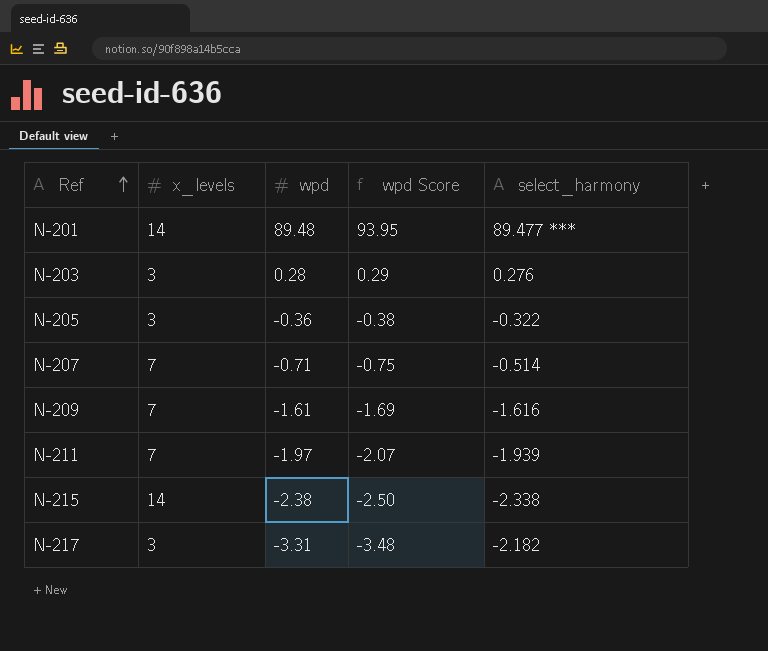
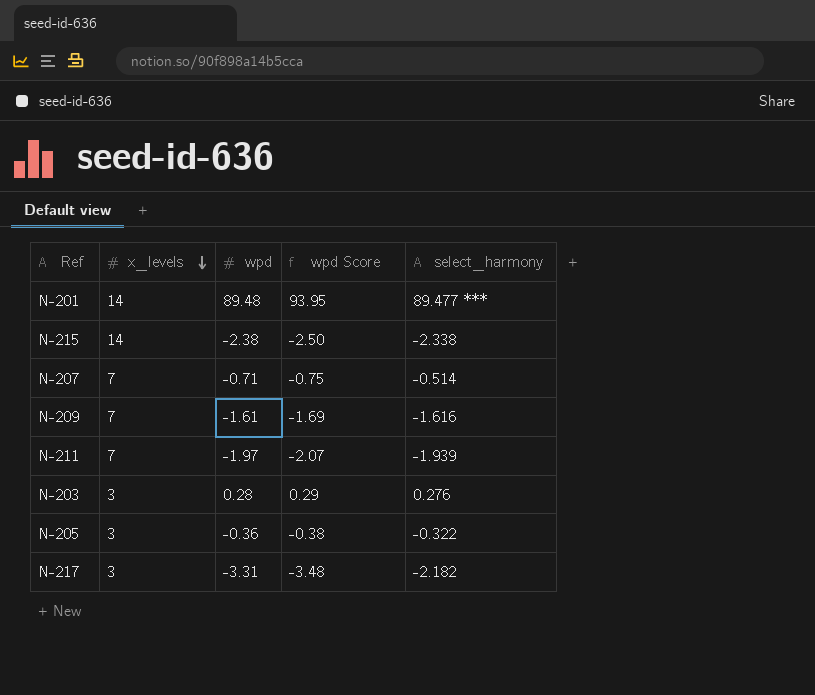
row order: Ref ascending -> x_levels descending

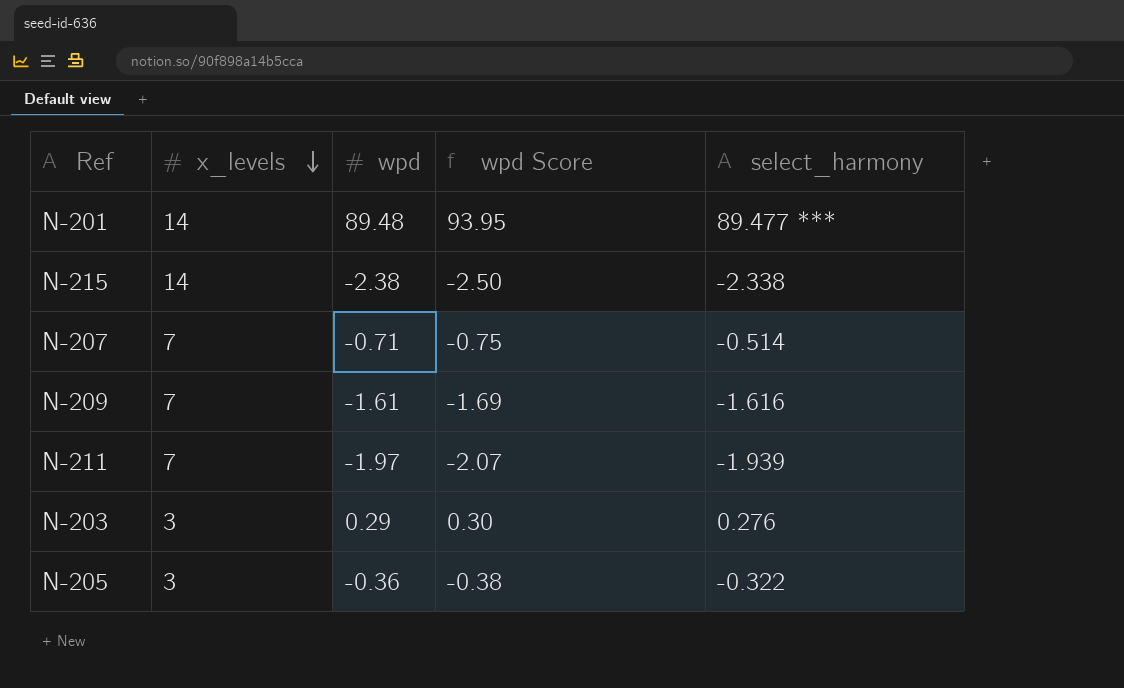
row N-217: 3 | -3.31 | -3.48 | -2.182 -> none
N-203 | wpd: 0.28 -> 0.29
N-203 | wpd Score: 0.29 -> 0.30

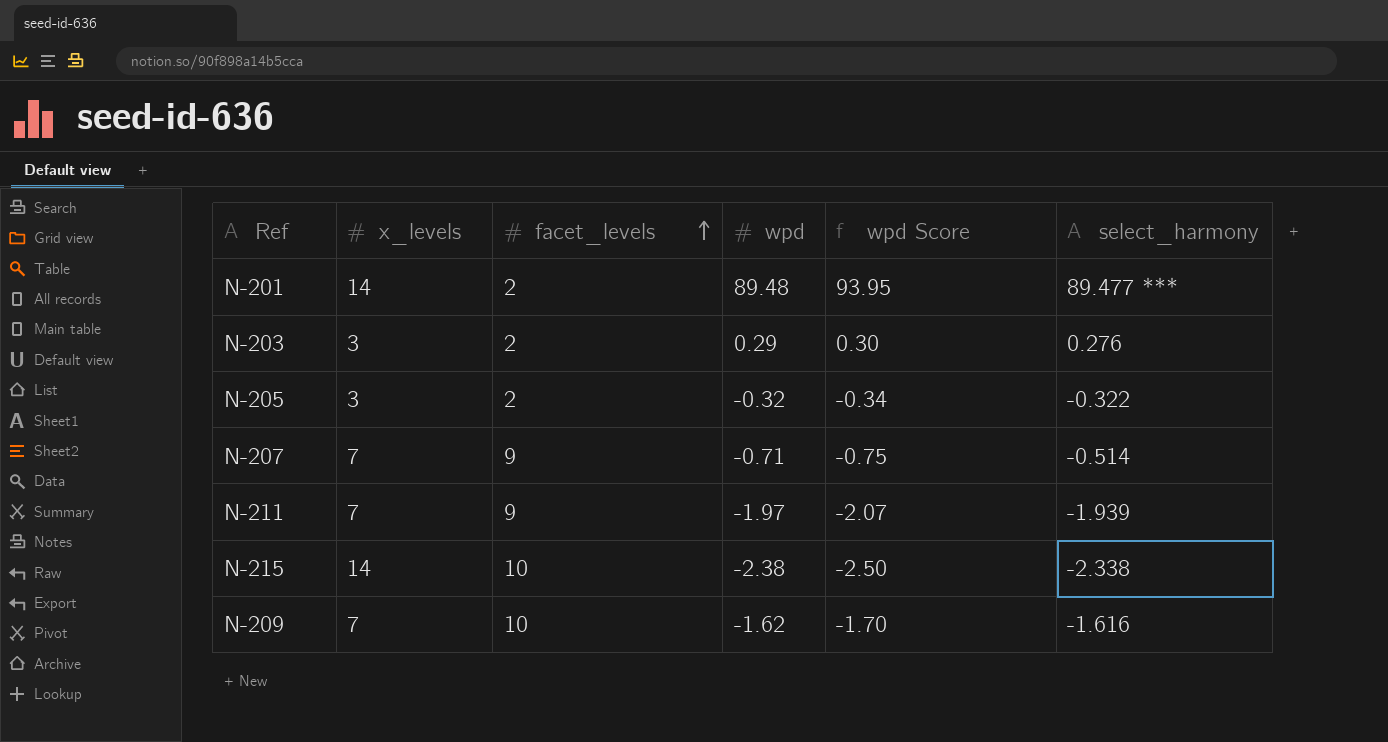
row order: x_levels descending -> facet_levels ascending
column facet_levels | position: none -> 3
N-205 | wpd: -0.36 -> -0.32
N-205 | wpd Score: -0.38 -> -0.34
N-209 | wpd: -1.61 -> -1.62
N-209 | wpd Score: -1.69 -> -1.70

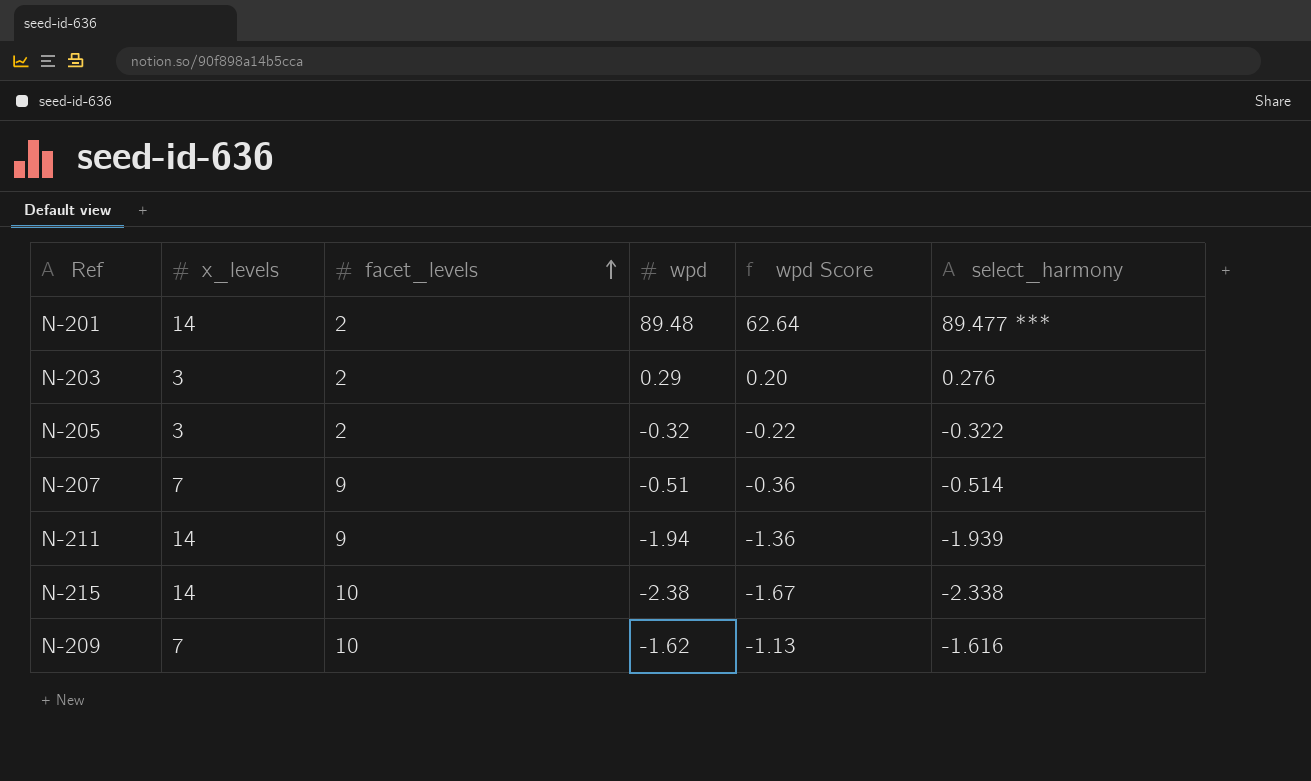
column wpd Score | formula: [wpd] * 1.05 -> [wpd] * 0.7
N-207 | wpd: -0.71 -> -0.51
N-211 | x_levels: 7 -> 14
N-211 | wpd: -1.97 -> -1.94

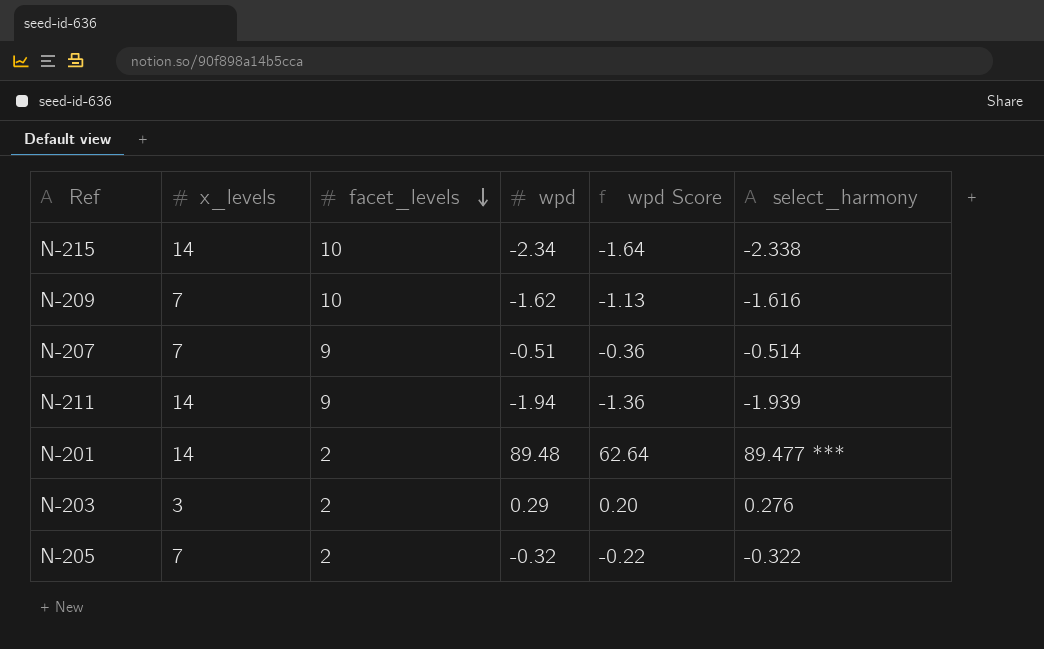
row order: facet_levels ascending -> facet_levels descending
N-215 | wpd: -2.38 -> -2.34
N-215 | wpd Score: -1.67 -> -1.64
N-205 | x_levels: 3 -> 7

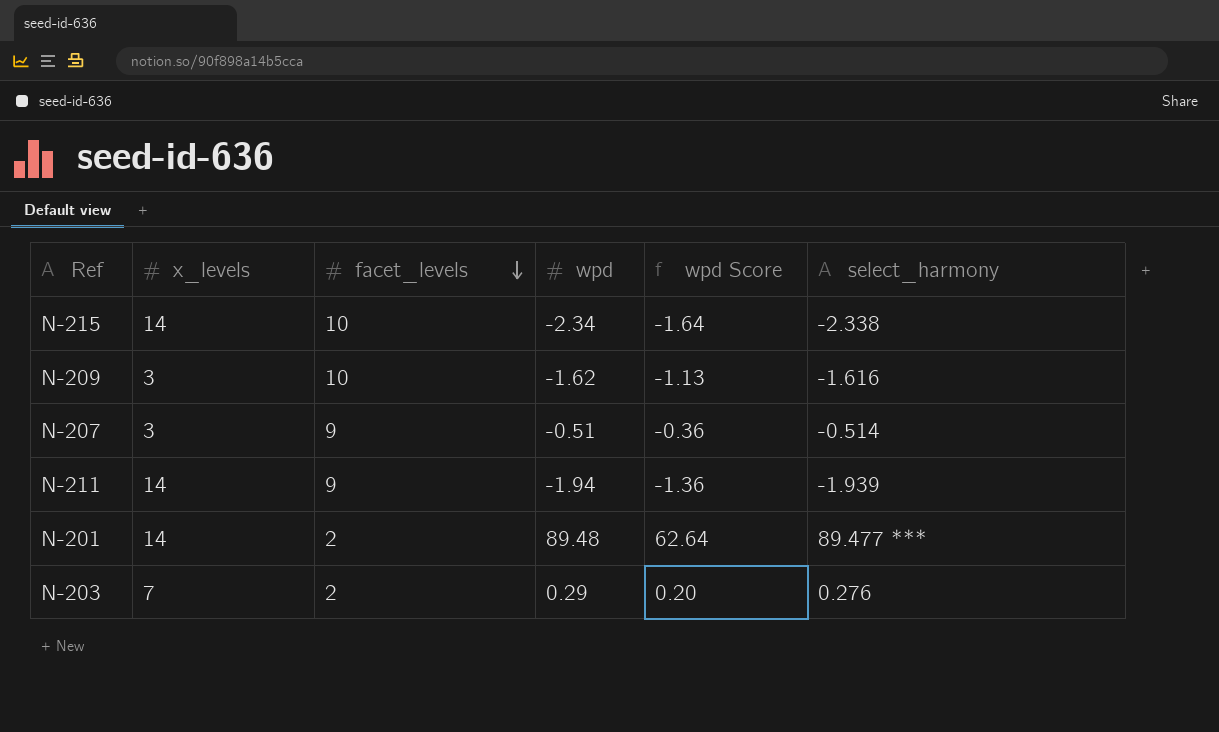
row N-205: 7 | 2 | -0.32 | -0.22 | -0.322 -> none
N-209 | x_levels: 7 -> 3
N-207 | x_levels: 7 -> 3
N-203 | x_levels: 3 -> 7

